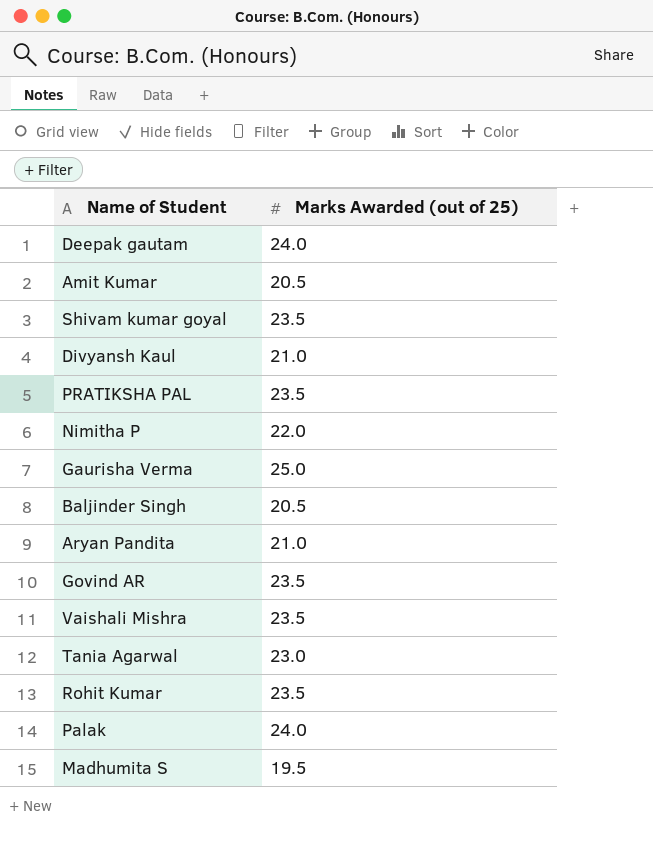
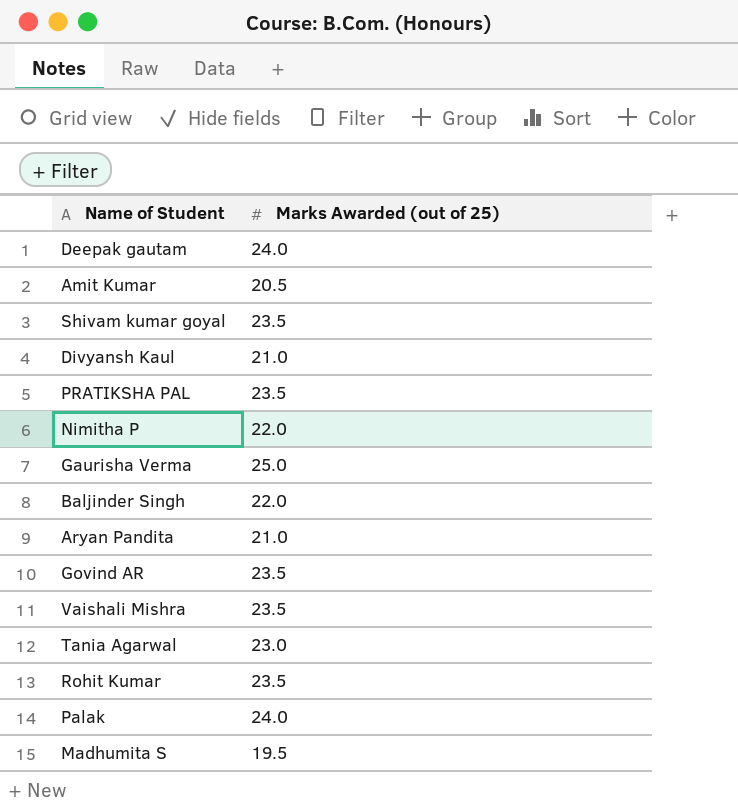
Baljinder Singh | Marks Awarded (out of 25): 20.5 -> 22.0

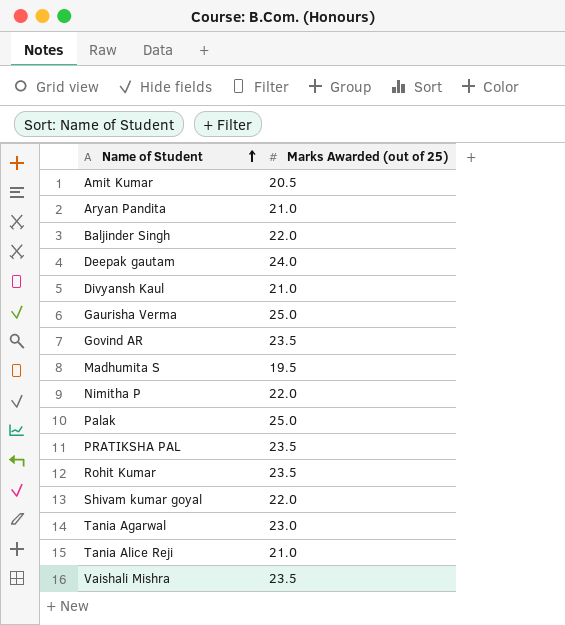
row order: none -> Name of Student ascending
Palak | Marks Awarded (out of 25): 24.0 -> 25.0
Shivam kumar goyal | Marks Awarded (out of 25): 23.5 -> 22.0
row Tania Alice Reji: none -> 21.0

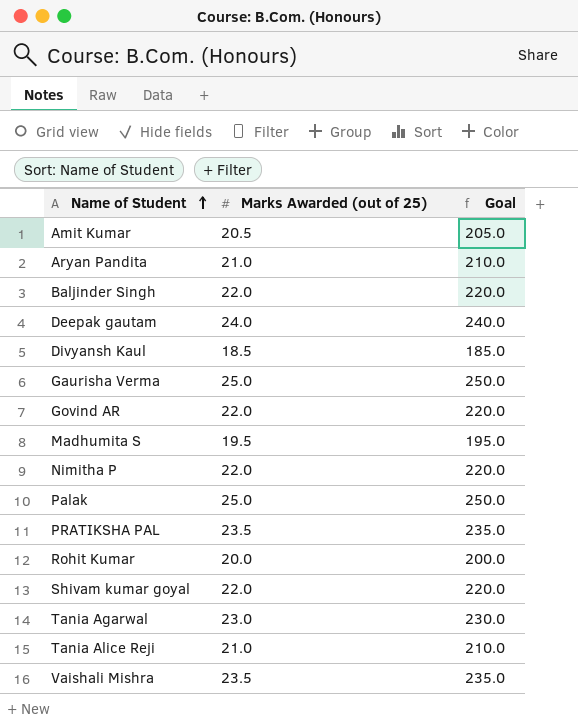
column Goal | formula: none -> [Marks Awarded (out of 25)] * 10
Divyansh Kaul | Marks Awarded (out of 25): 21.0 -> 18.5
Govind AR | Marks Awarded (out of 25): 23.5 -> 22.0
Rohit Kumar | Marks Awarded (out of 25): 23.5 -> 20.0

